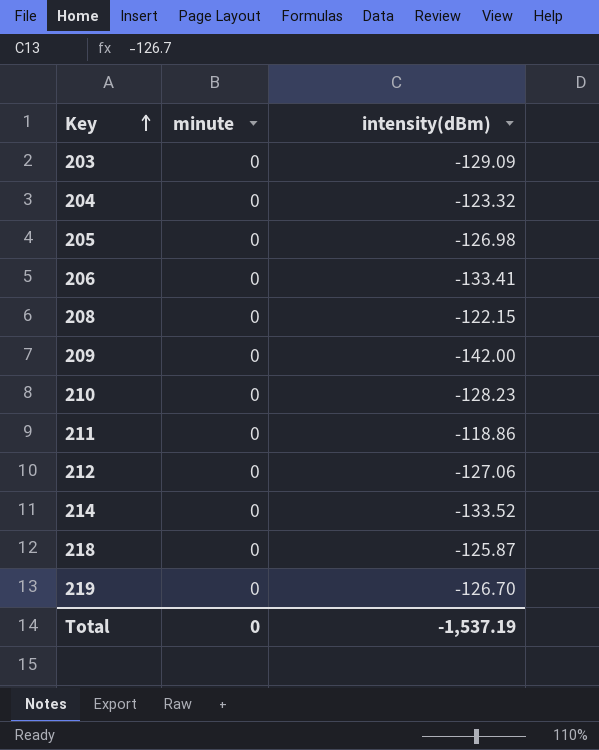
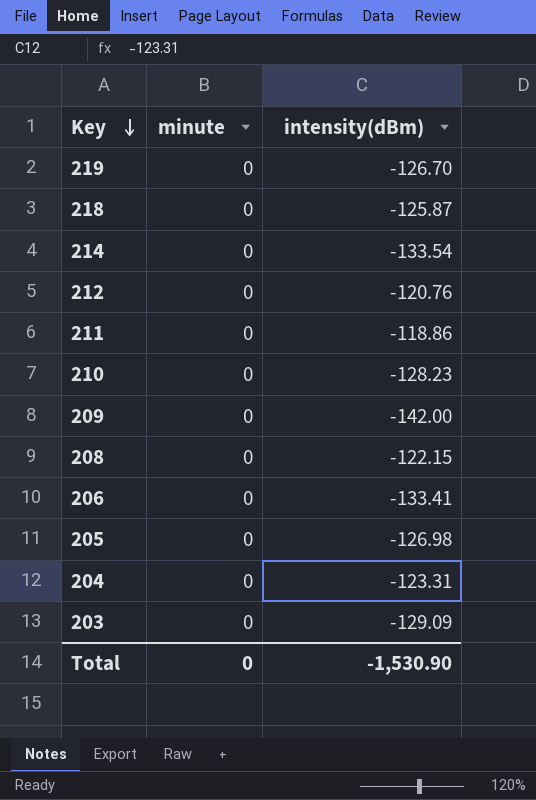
row order: Key ascending -> Key descending
214 | intensity(dBm): -133.52 -> -133.54
212 | intensity(dBm): -127.06 -> -120.76
204 | intensity(dBm): -123.32 -> -123.31
Total | intensity(dBm): -1,537.19 -> -1,530.90

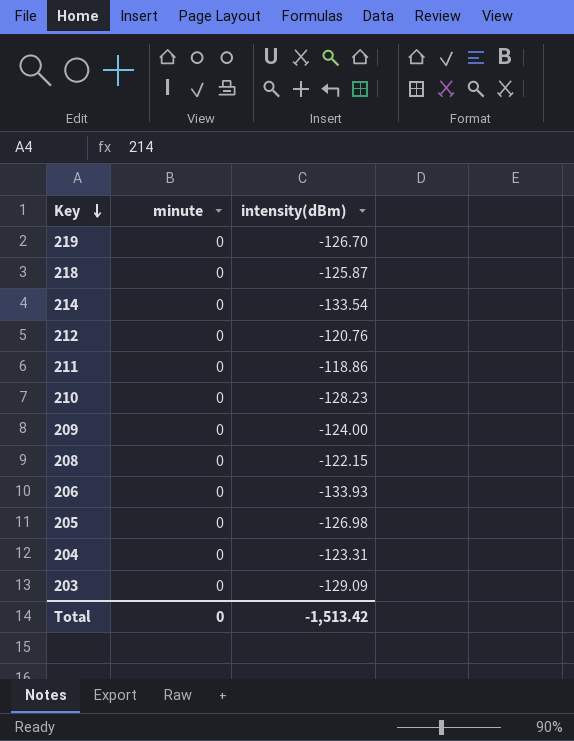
209 | intensity(dBm): -142.00 -> -124.00
206 | intensity(dBm): -133.41 -> -133.93
Total | intensity(dBm): -1,530.90 -> -1,513.42

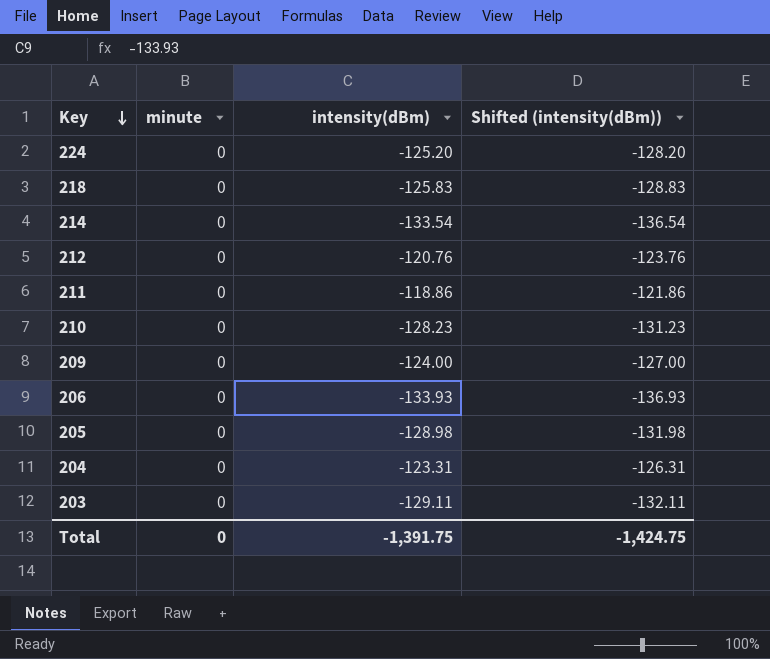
column Shifted (intensity(dBm)) | formula: none -> [intensity(dBm)] - 3
row 219: 0 | -126.70 -> none
row 208: 0 | -122.15 -> none
row 224: none -> 0 | -125.20 | -128.20
218 | intensity(dBm): -125.87 -> -125.83
205 | intensity(dBm): -126.98 -> -128.98
203 | intensity(dBm): -129.09 -> -129.11
Total | intensity(dBm): -1,513.42 -> -1,391.75

